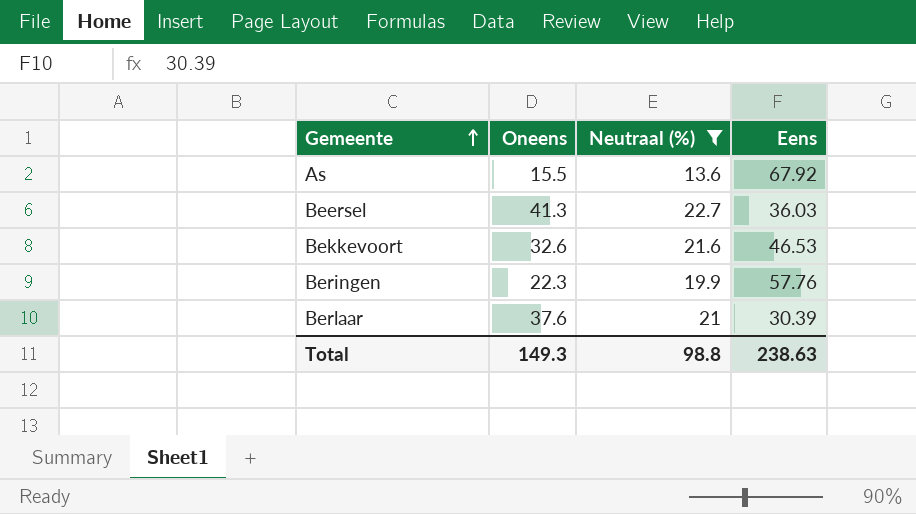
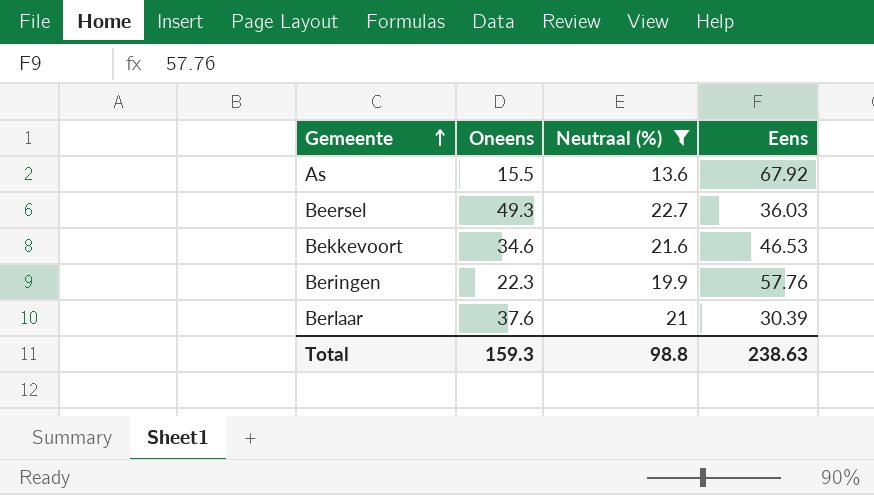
Beersel | Oneens: 41.3 -> 49.3
Bekkevoort | Oneens: 32.6 -> 34.6
Total | Oneens: 149.3 -> 159.3

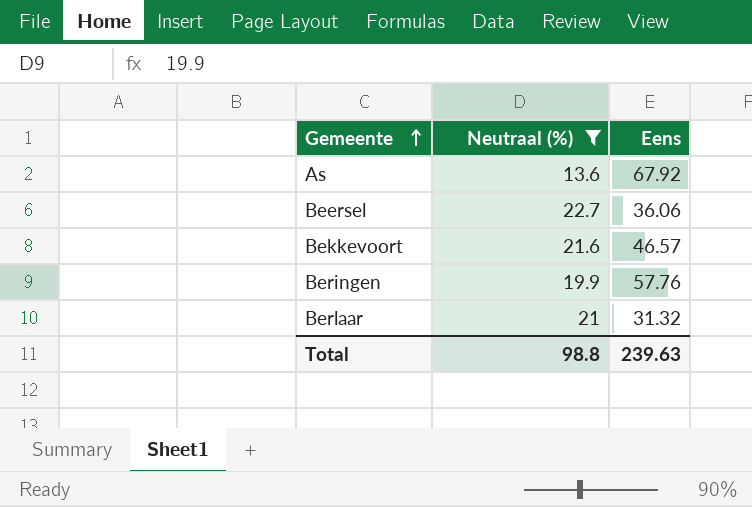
column Oneens | position: 2 -> none
Beersel | Eens: 36.03 -> 36.06
Bekkevoort | Eens: 46.53 -> 46.57
Berlaar | Eens: 30.39 -> 31.32
Total | Eens: 238.63 -> 239.63

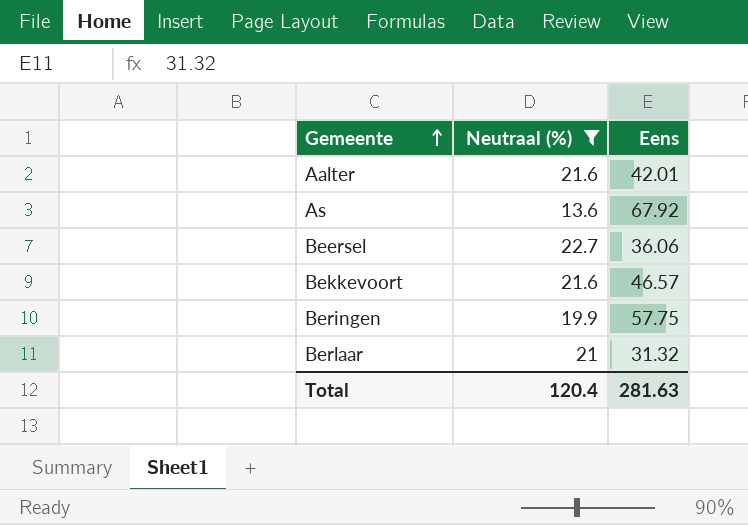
row Aalter: none -> 21.6 | 42.01
Beringen | Eens: 57.76 -> 57.75
Total | Neutraal (%): 98.8 -> 120.4
Total | Eens: 239.63 -> 281.63

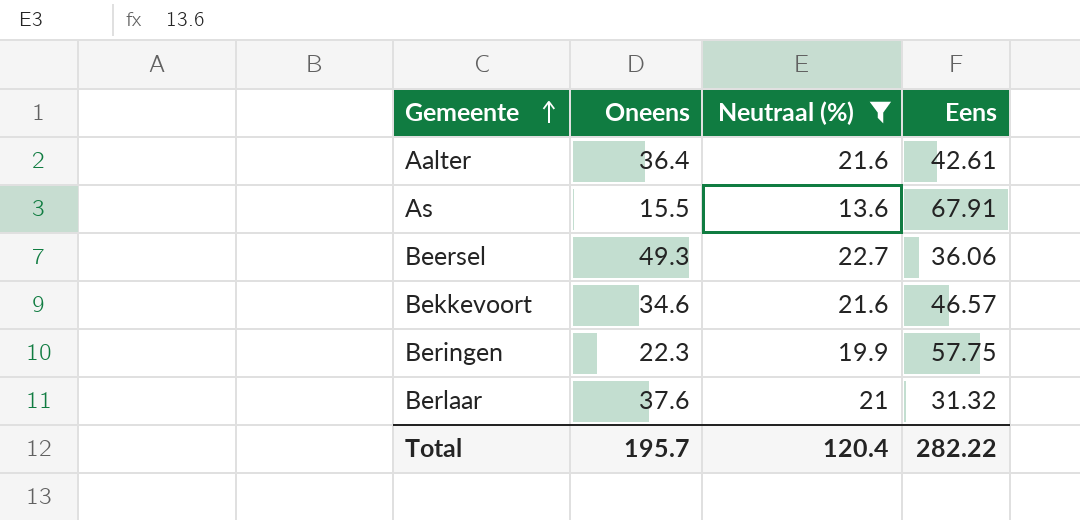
column Oneens | position: none -> 2
Aalter | Eens: 42.01 -> 42.61
As | Eens: 67.92 -> 67.91
Total | Eens: 281.63 -> 282.22

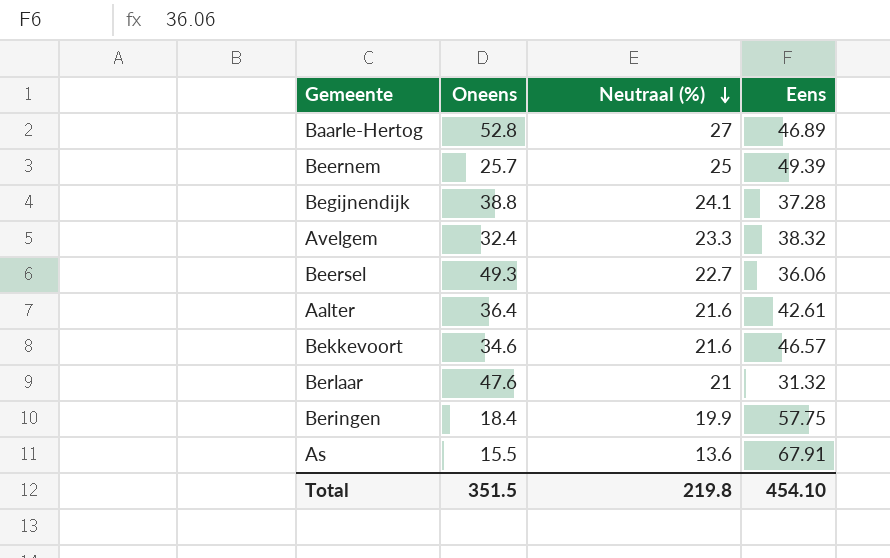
filter: Neutraal (%) <= 22.7 -> none
row order: Gemeente ascending -> Neutraal (%) descending
Berlaar | Oneens: 37.6 -> 47.6
Beringen | Oneens: 22.3 -> 18.4
Total | Oneens: 195.7 -> 351.5
Total | Neutraal (%): 120.4 -> 219.8
Total | Eens: 282.22 -> 454.10

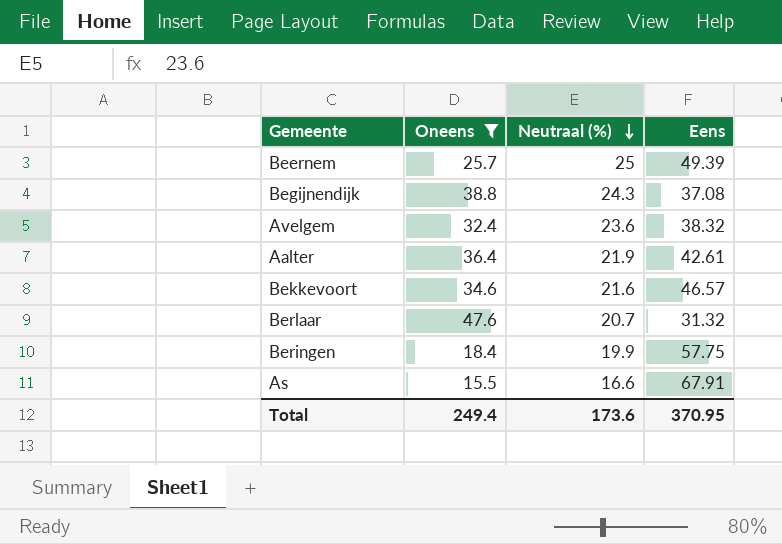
filter: none -> Oneens <= 47.6
Begijnendijk | Neutraal (%): 24.1 -> 24.3
Begijnendijk | Eens: 37.28 -> 37.08
Avelgem | Neutraal (%): 23.3 -> 23.6
Aalter | Neutraal (%): 21.6 -> 21.9
Berlaar | Neutraal (%): 21 -> 20.7
As | Neutraal (%): 13.6 -> 16.6
Total | Oneens: 351.5 -> 249.4
Total | Neutraal (%): 219.8 -> 173.6
Total | Eens: 454.10 -> 370.95

